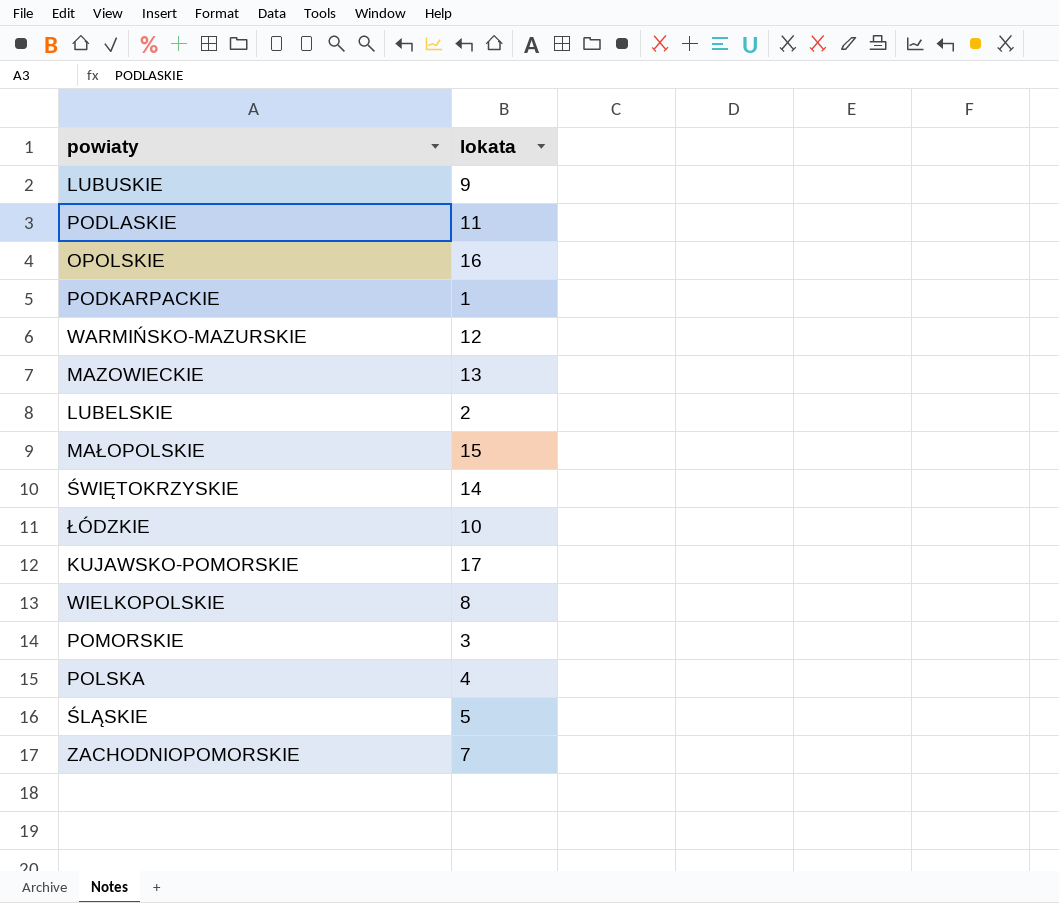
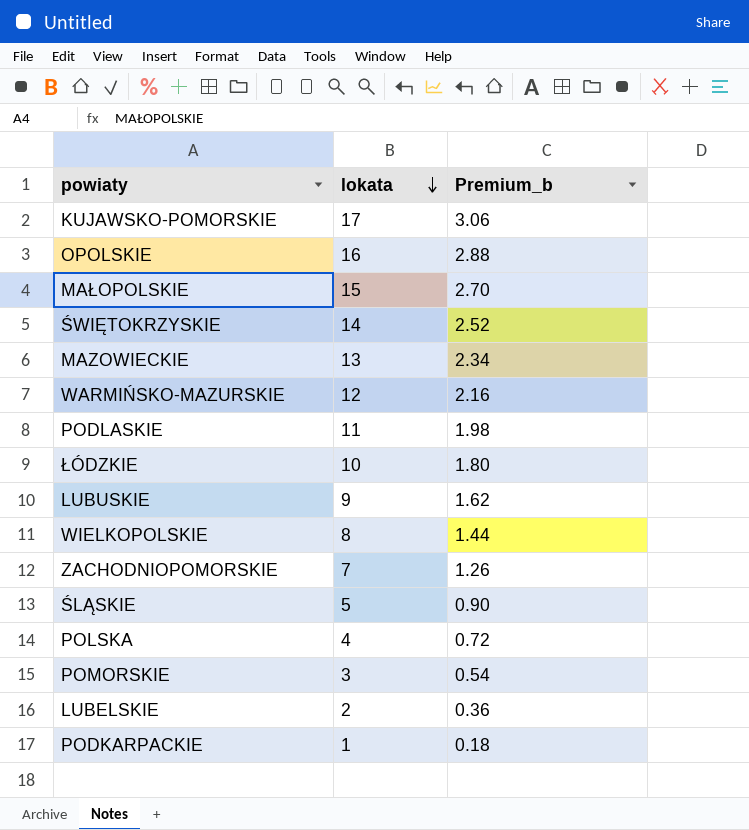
row order: none -> lokata descending
column Premium_b | formula: none -> [lokata] * 0.18

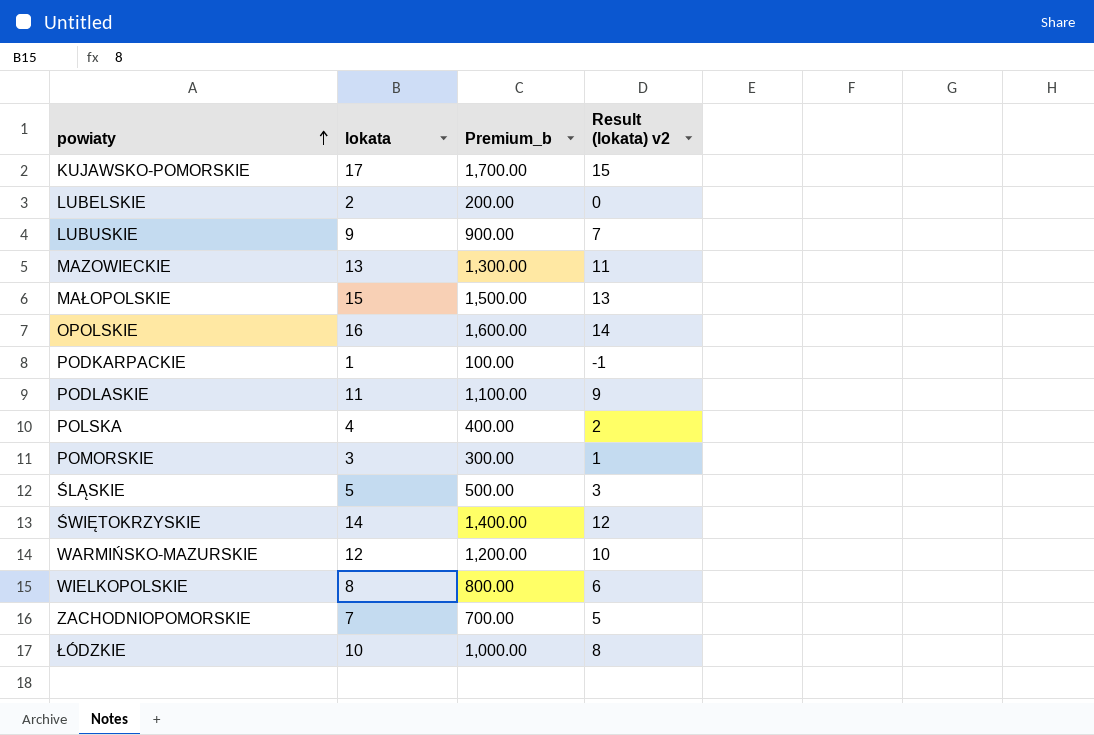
row order: lokata descending -> powiaty ascending
column Premium_b | formula: [lokata] * 0.18 -> [lokata] * 100
column Result (lokata) v2 | formula: none -> [lokata] - 2

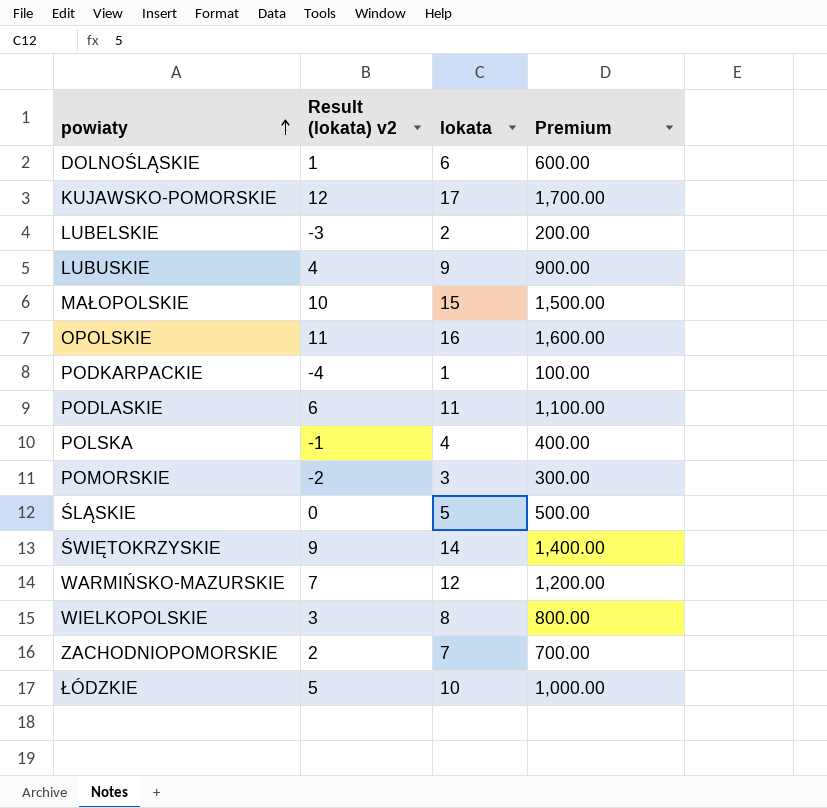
column Result (lokata) v2 | formula: [lokata] - 2 -> [lokata] - 5
column Result (lokata) v2 | position: 4 -> 2
column name: Premium_b -> Premium
row MAZOWIECKIE: 13 | 1,300.00 | 11 -> none
row DOLNOŚLĄSKIE: none -> 1 | 6 | 600.00

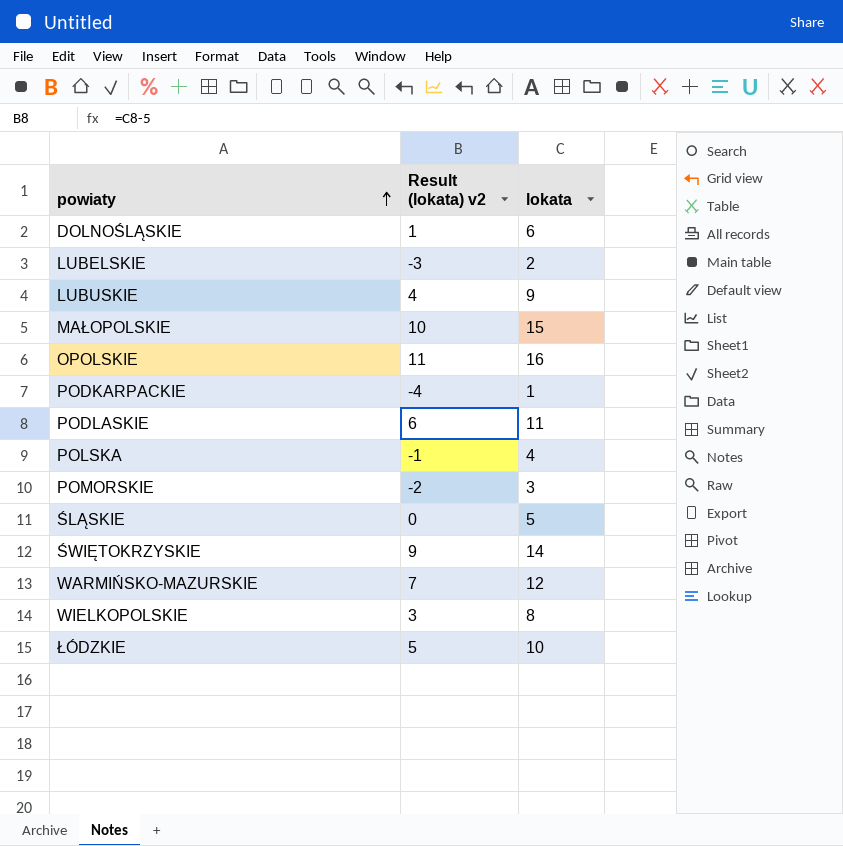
column Premium | formula: [lokata] * 100 -> none
row KUJAWSKO-POMORSKIE: 12 | 17 | 1,700.00 -> none
row ZACHODNIOPOMORSKIE: 2 | 7 | 700.00 -> none

